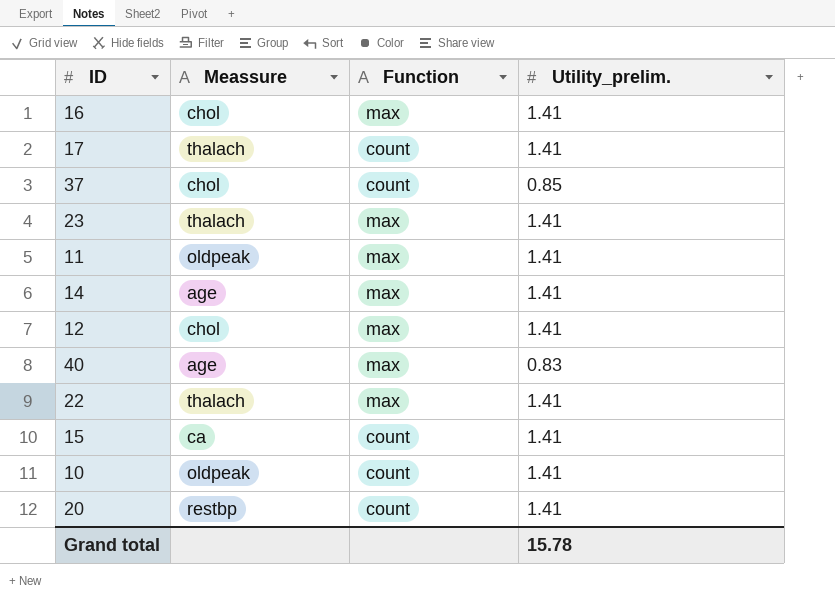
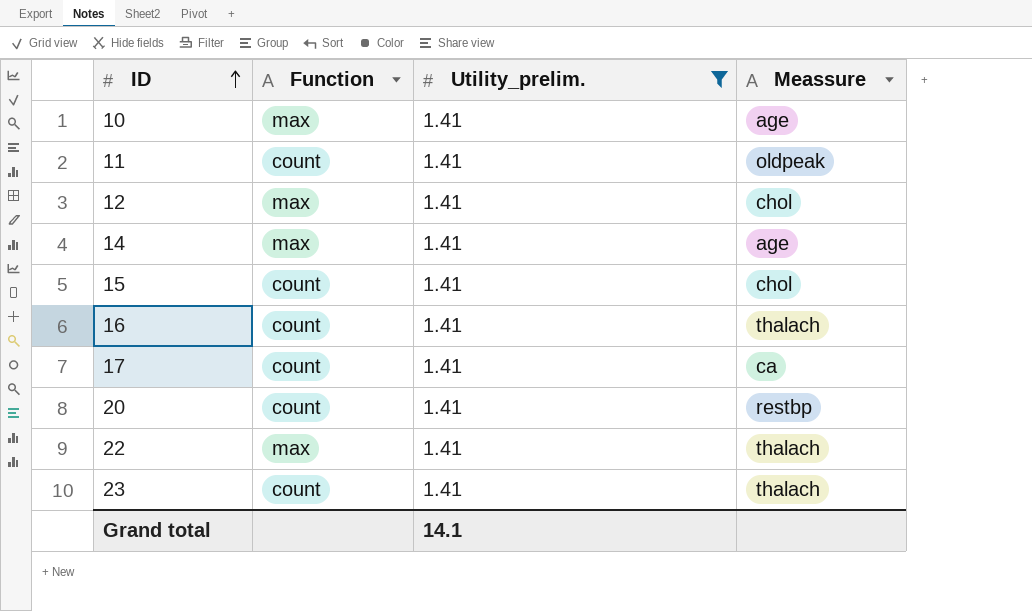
filter: none -> Utility_prelim. = 1.41
row order: none -> ID ascending
column Meassure | position: 2 -> 4
10 | Function: count -> max
10 | Meassure: oldpeak -> age
11 | Function: max -> count
15 | Meassure: ca -> chol
16 | Function: max -> count
16 | Meassure: chol -> thalach
17 | Meassure: thalach -> ca
23 | Function: max -> count
Grand total | Utility_prelim.: 15.78 -> 14.1

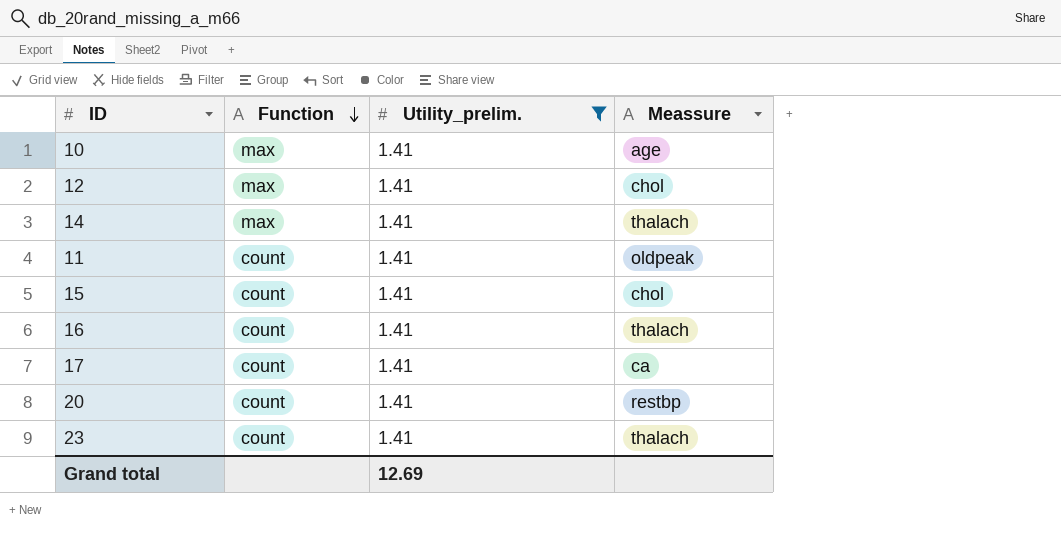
row order: ID ascending -> Function descending
row 22: max | 1.41 | thalach -> none
14 | Meassure: age -> thalach
Grand total | Utility_prelim.: 14.1 -> 12.69

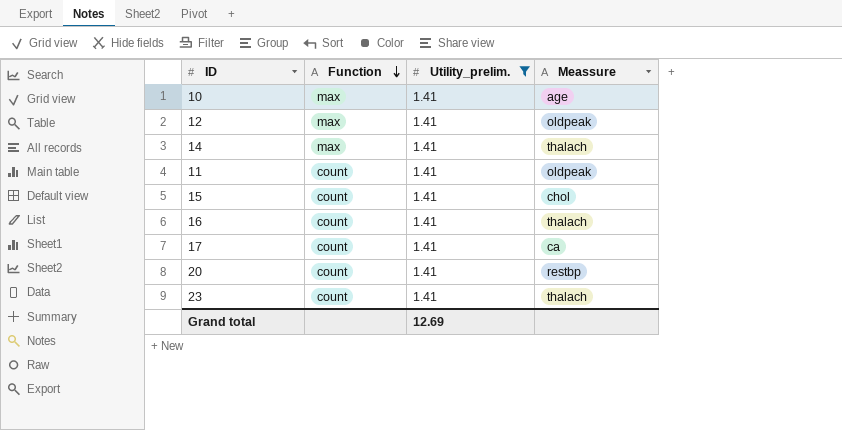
12 | Meassure: chol -> oldpeak

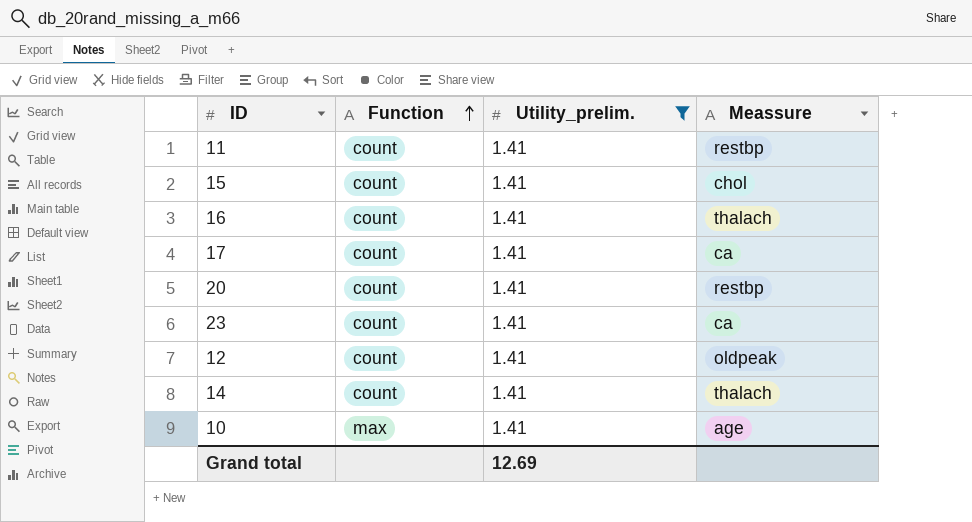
row order: Function descending -> Function ascending
11 | Meassure: oldpeak -> restbp
23 | Meassure: thalach -> ca
12 | Function: max -> count
14 | Function: max -> count

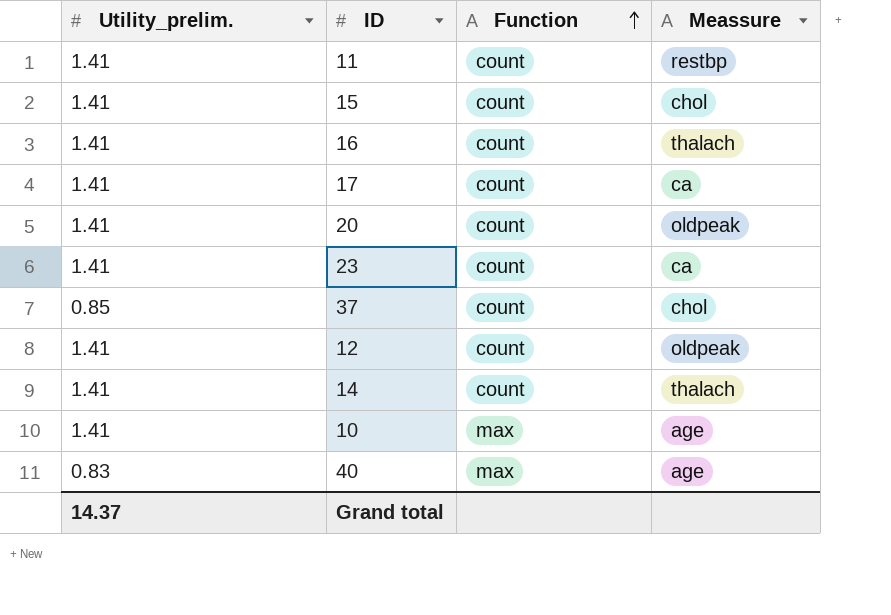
filter: Utility_prelim. = 1.41 -> none
column Utility_prelim. | position: 3 -> 1
20 | Meassure: restbp -> oldpeak
Grand total | Utility_prelim.: 12.69 -> 14.37

